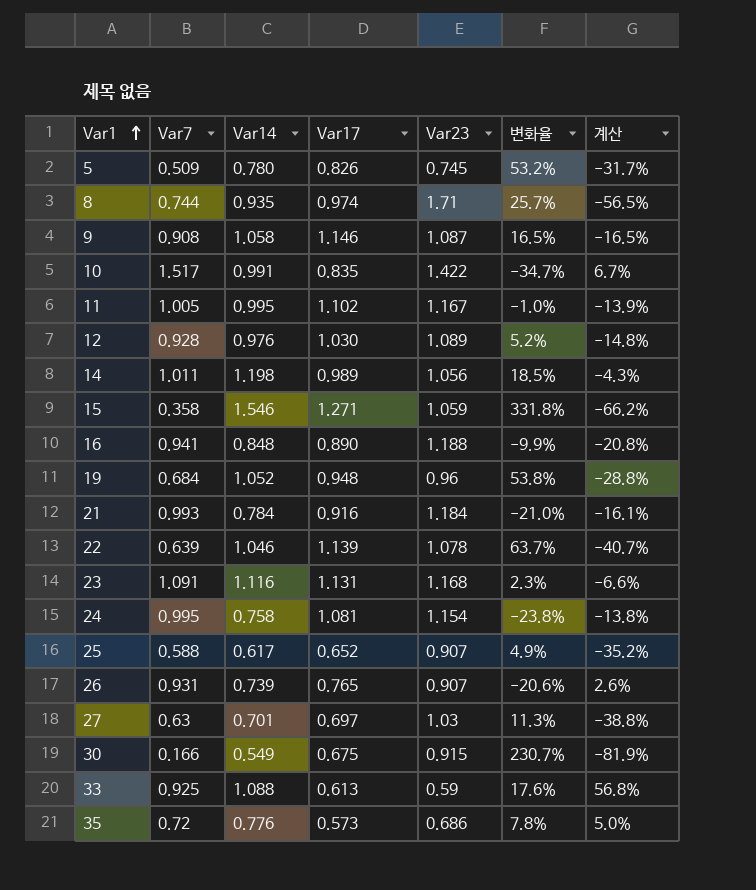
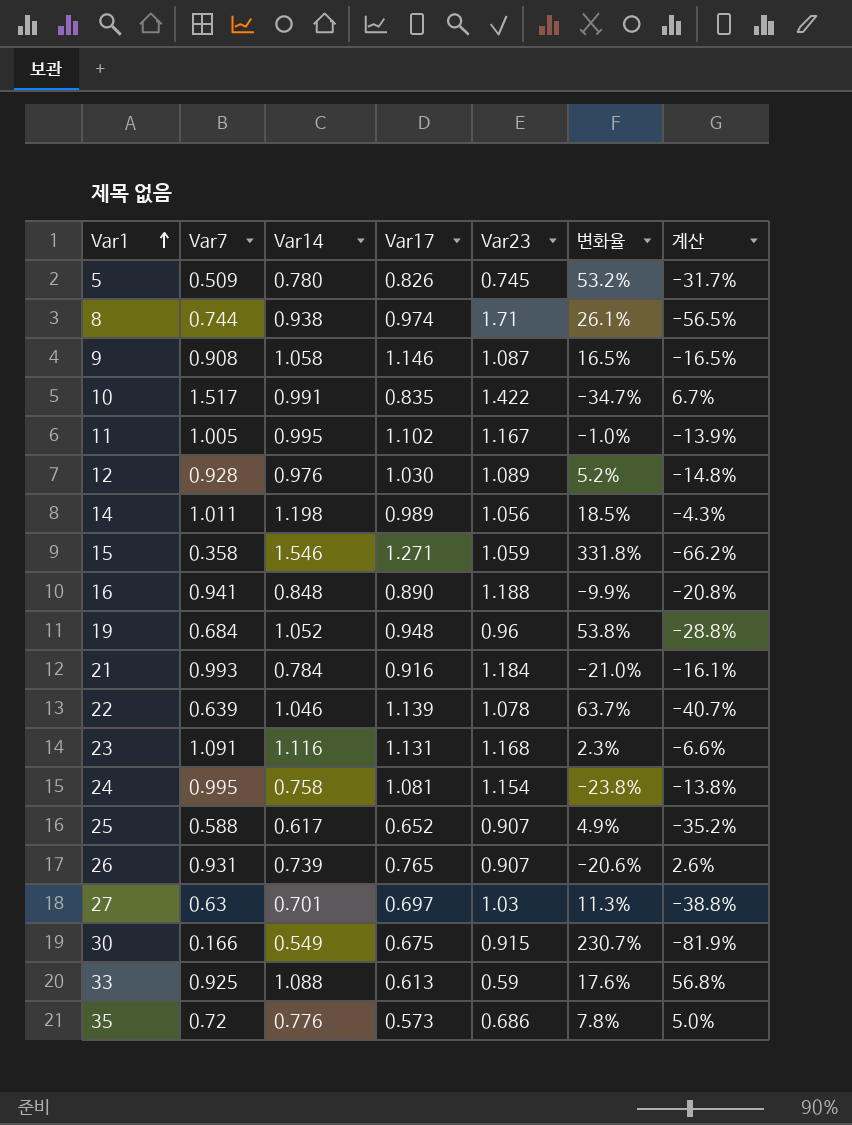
8 | Var14: 0.935 -> 0.938
8 | 변화율: 25.7% -> 26.1%

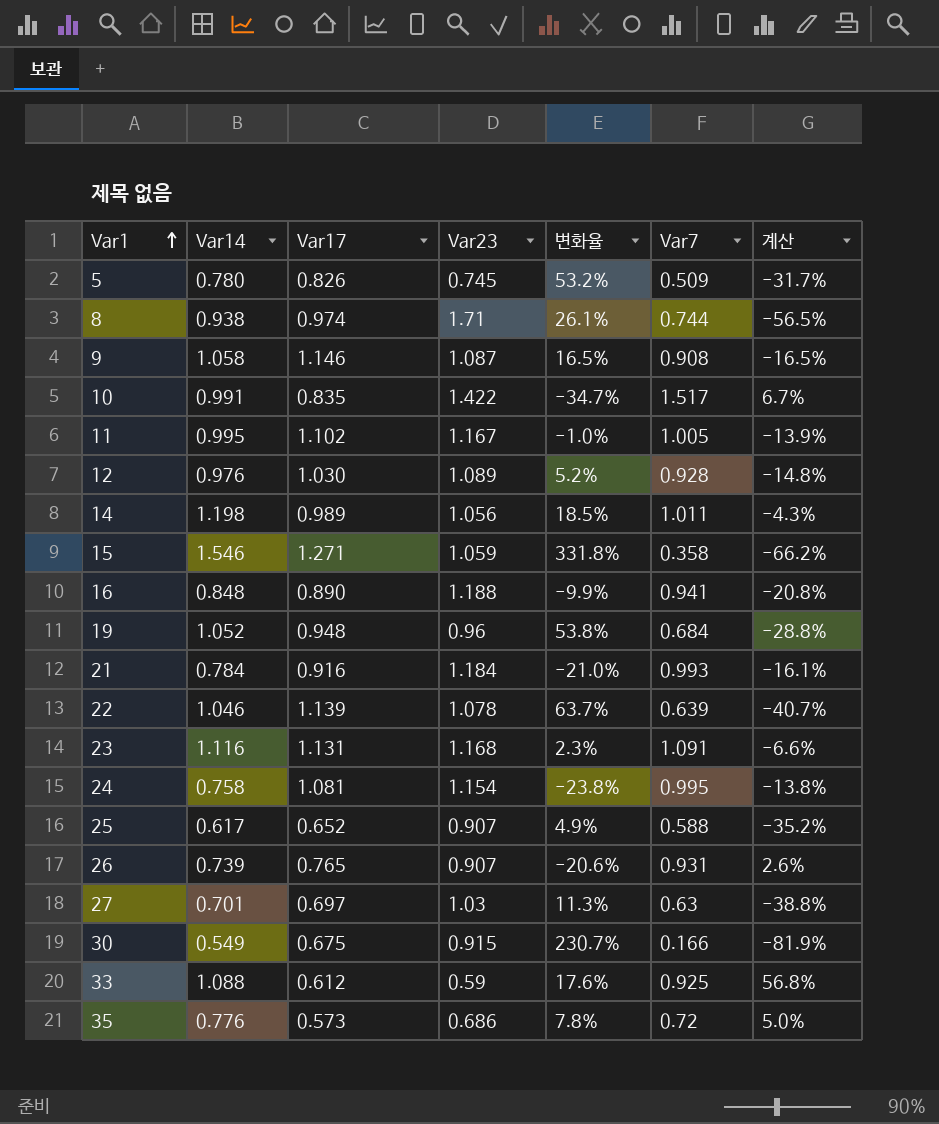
column Var7 | position: 2 -> 6
33 | Var17: 0.613 -> 0.612

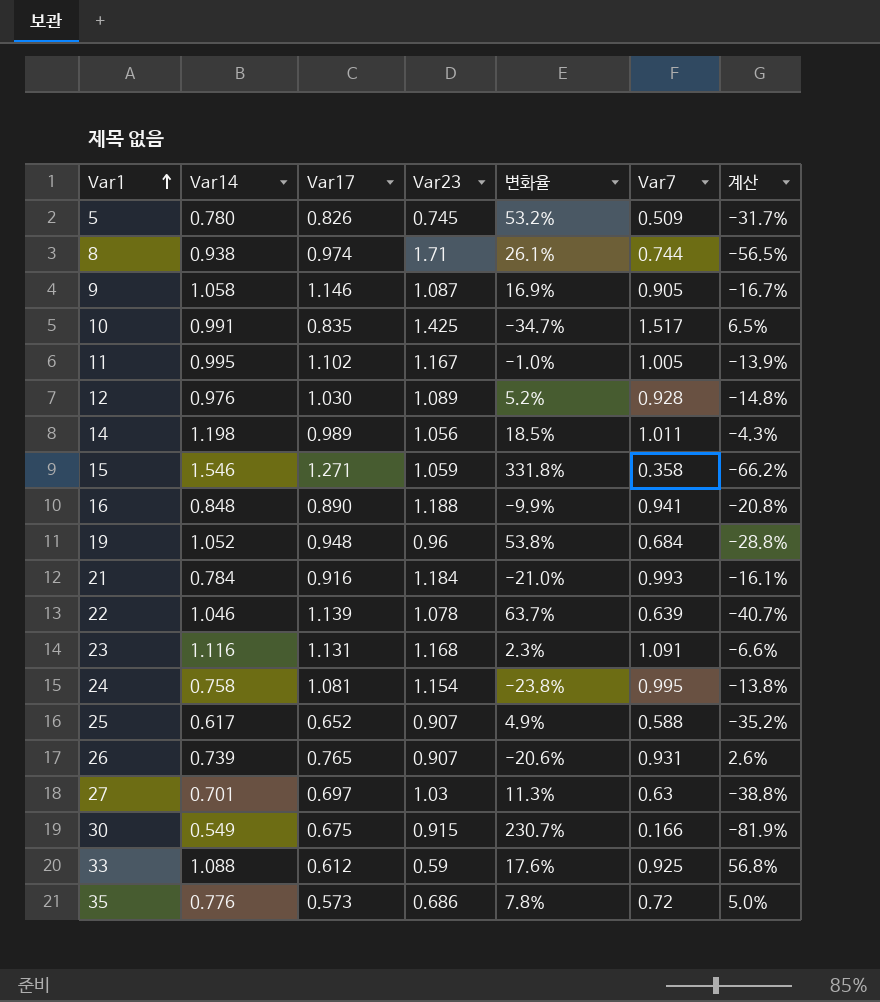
9 | 변화율: 16.5% -> 16.9%
9 | Var7: 0.908 -> 0.905
9 | 계산: -16.5% -> -16.7%
10 | Var23: 1.422 -> 1.425
10 | 계산: 6.7% -> 6.5%

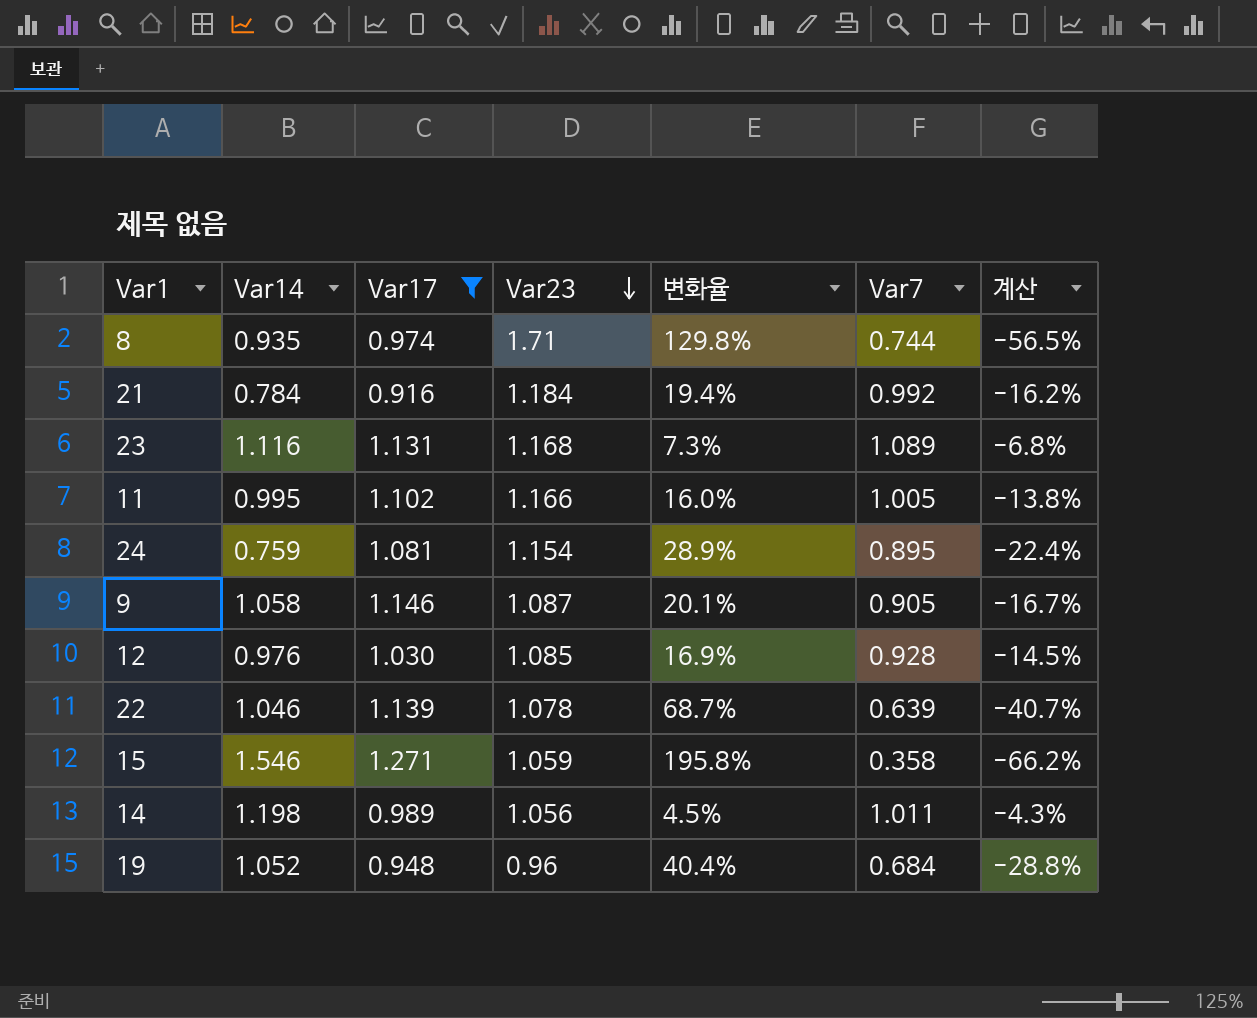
filter: none -> Var17 >= 0.916
row order: Var1 ascending -> Var23 descending
column 변화율 | formula: ([Var14] - [Var7]) / [Var7] -> ([Var23] - [Var7]) / [Var7]
8 | Var14: 0.938 -> 0.935
21 | Var7: 0.993 -> 0.992
21 | 계산: -16.1% -> -16.2%
23 | Var7: 1.091 -> 1.089
23 | 계산: -6.6% -> -6.8%
11 | Var23: 1.167 -> 1.166
11 | 계산: -13.9% -> -13.8%
24 | Var14: 0.758 -> 0.759
24 | Var7: 0.995 -> 0.895
24 | 계산: -13.8% -> -22.4%
12 | Var23: 1.089 -> 1.085
12 | 계산: -14.8% -> -14.5%

